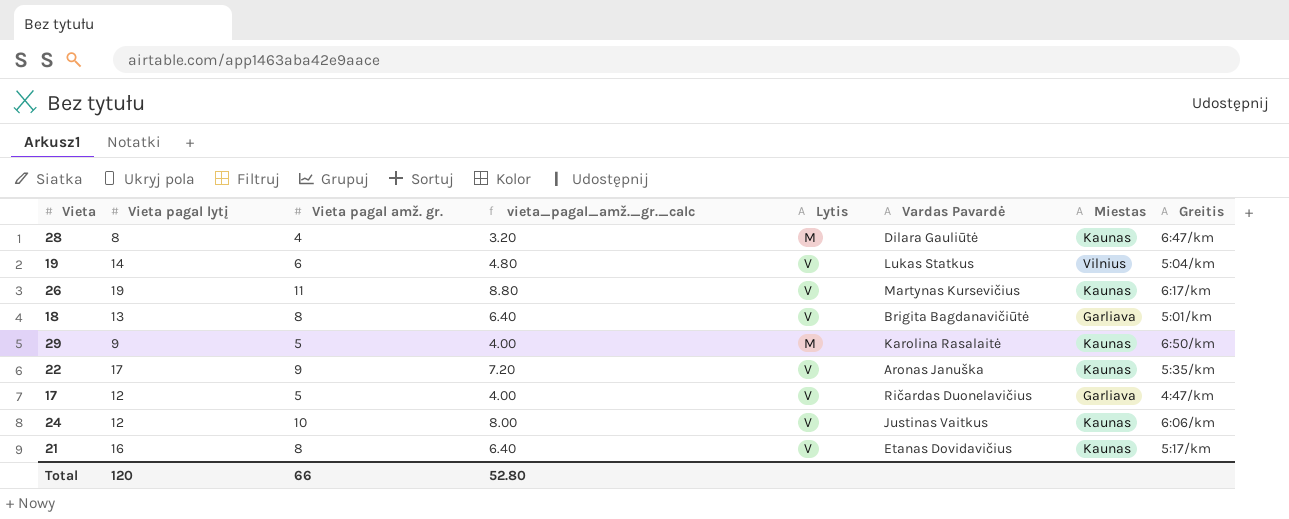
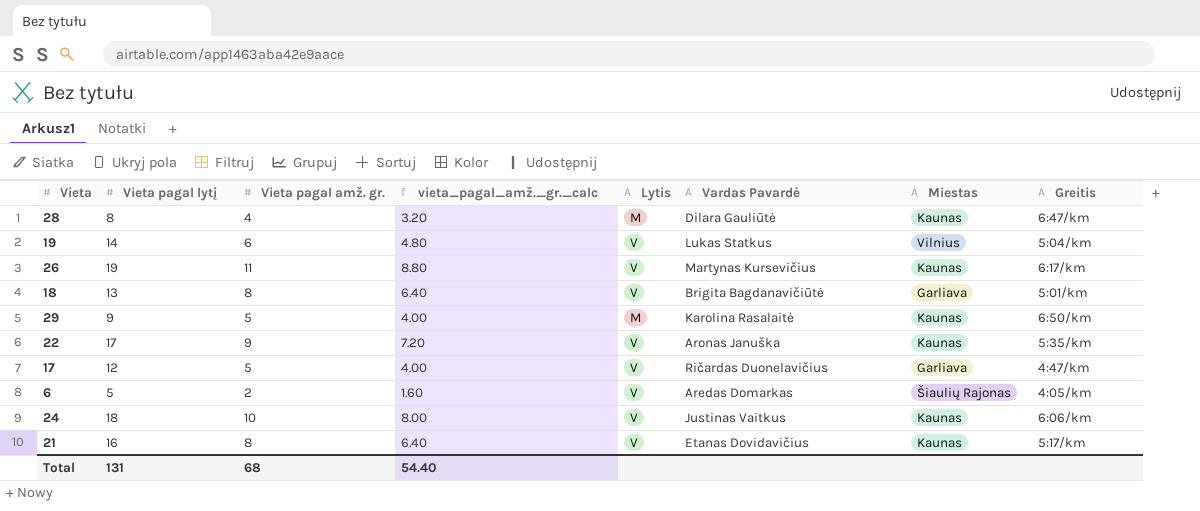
row 6: none -> 5 | 2 | 1.60 | V | Aredas Domarkas | Šiaulių Rajonas | 4:05/km
24 | Vieta pagal lytį: 12 -> 18
Total | Vieta pagal lytį: 120 -> 131
Total | Vieta pagal amž. gr.: 66 -> 68
Total | vieta_pagal_amž._gr._calc: 52.80 -> 54.40

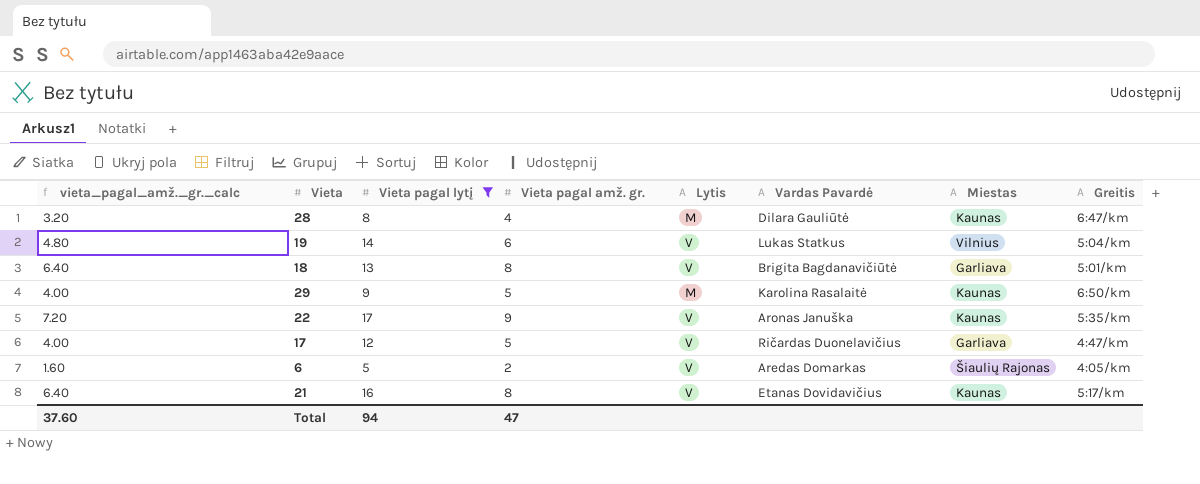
filter: none -> Vieta pagal lytį <= 17
column vieta_pagal_amž._gr._calc | position: 4 -> 1
Total | vieta_pagal_amž._gr._calc: 54.40 -> 37.60
Total | Vieta pagal lytį: 131 -> 94
Total | Vieta pagal amž. gr.: 68 -> 47

